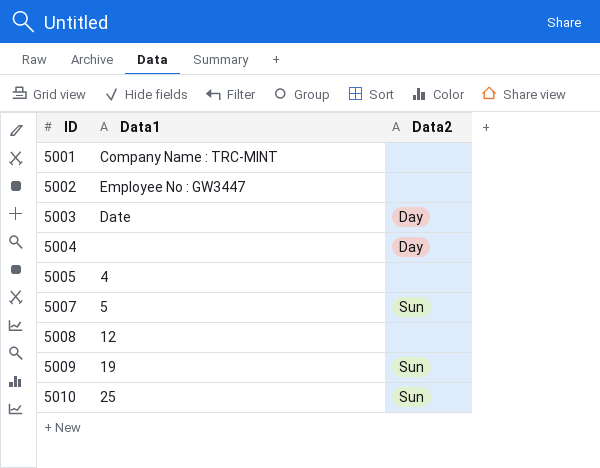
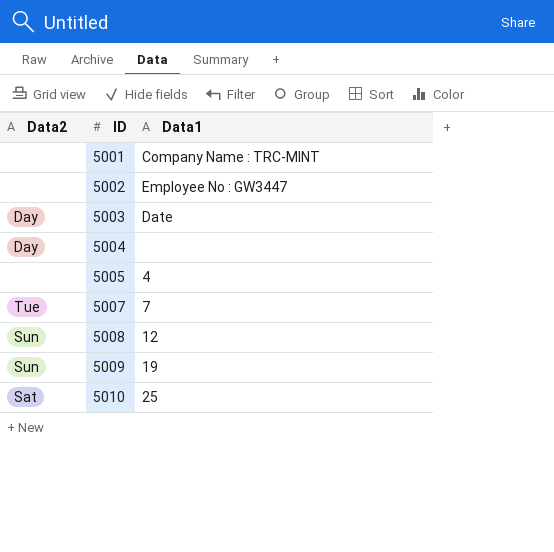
column Data2 | position: 3 -> 1
5007 | Data2: Sun -> Tue
5007 | Data1: 5 -> 7
5008 | Data2: none -> Sun
5010 | Data2: Sun -> Sat

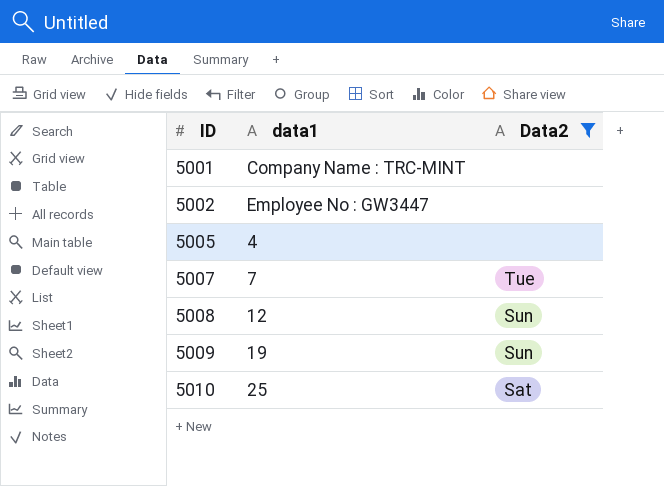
filter: none -> Data2 != Day
column name: Data1 -> data1
column Data2 | position: 1 -> 3

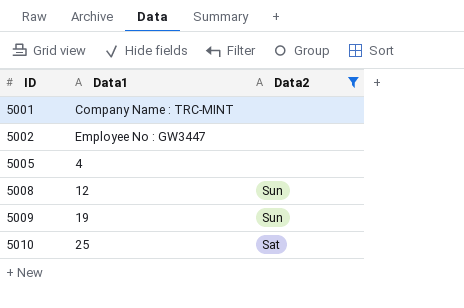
column name: data1 -> Data1
row 5007: 7 | Tue -> none

